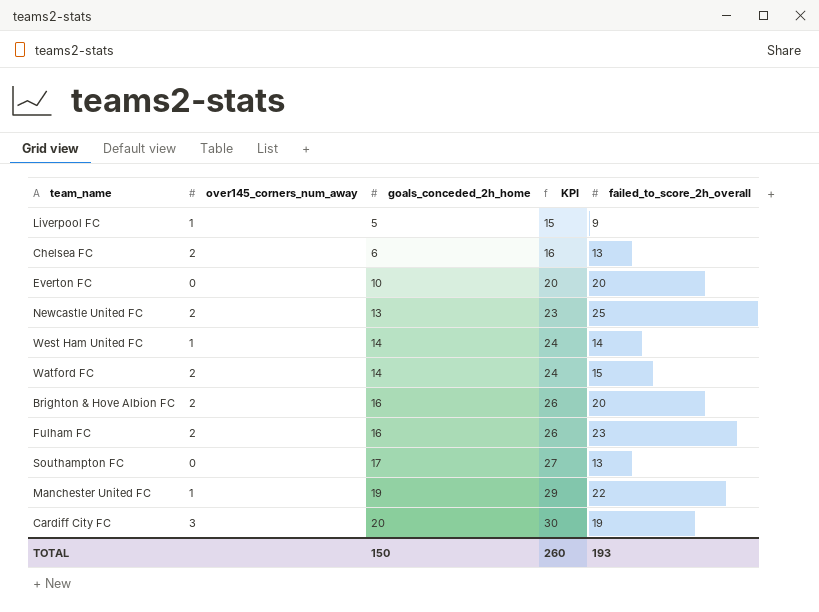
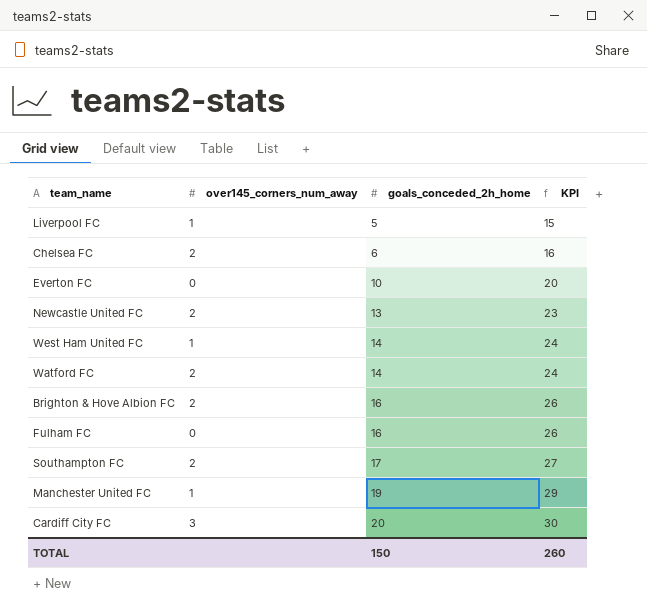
column failed_to_score_2h_overall | position: 5 -> none
Fulham FC | over145_corners_num_away: 2 -> 0
Southampton FC | over145_corners_num_away: 0 -> 2

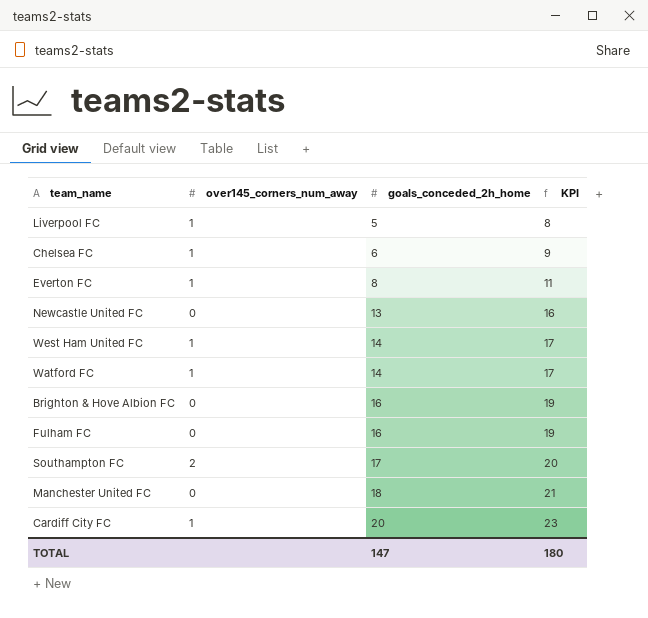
column KPI | formula: [goals_conceded_2h_home] + 10 -> [goals_conceded_2h_home] + 3
Chelsea FC | over145_corners_num_away: 2 -> 1
Everton FC | over145_corners_num_away: 0 -> 1
Everton FC | goals_conceded_2h_home: 10 -> 8
Newcastle United FC | over145_corners_num_away: 2 -> 0
Watford FC | over145_corners_num_away: 2 -> 1
Brighton & Hove Albion FC | over145_corners_num_away: 2 -> 0
Manchester United FC | over145_corners_num_away: 1 -> 0
Manchester United FC | goals_conceded_2h_home: 19 -> 18
Cardiff City FC | over145_corners_num_away: 3 -> 1
TOTAL | goals_conceded_2h_home: 150 -> 147
TOTAL | KPI: 260 -> 180

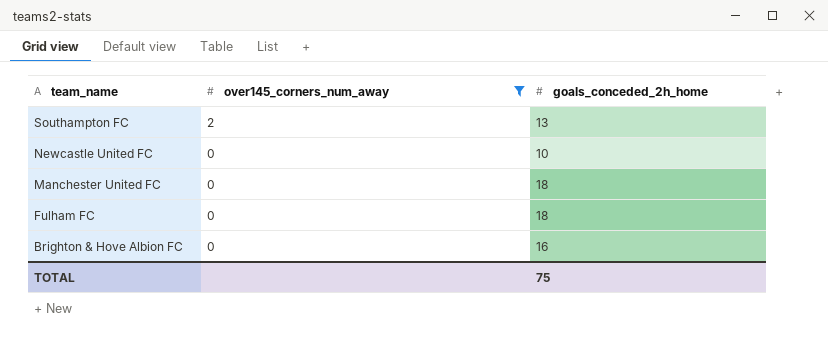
filter: none -> over145_corners_num_away != 1
row order: goals_conceded_2h_home ascending -> team_name descending
column KPI | formula: [goals_conceded_2h_home] + 3 -> none
Southampton FC | goals_conceded_2h_home: 17 -> 13
Newcastle United FC | goals_conceded_2h_home: 13 -> 10
Fulham FC | goals_conceded_2h_home: 16 -> 18
TOTAL | goals_conceded_2h_home: 147 -> 75

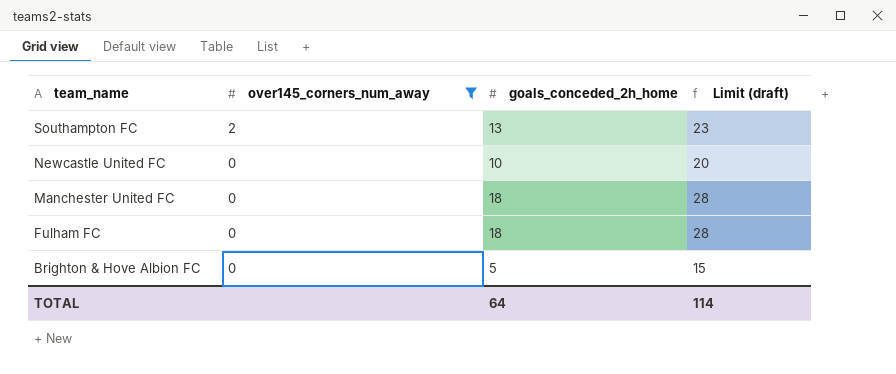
column Limit (draft) | formula: none -> [goals_conceded_2h_home] + 10
Brighton & Hove Albion FC | goals_conceded_2h_home: 16 -> 5
TOTAL | goals_conceded_2h_home: 75 -> 64

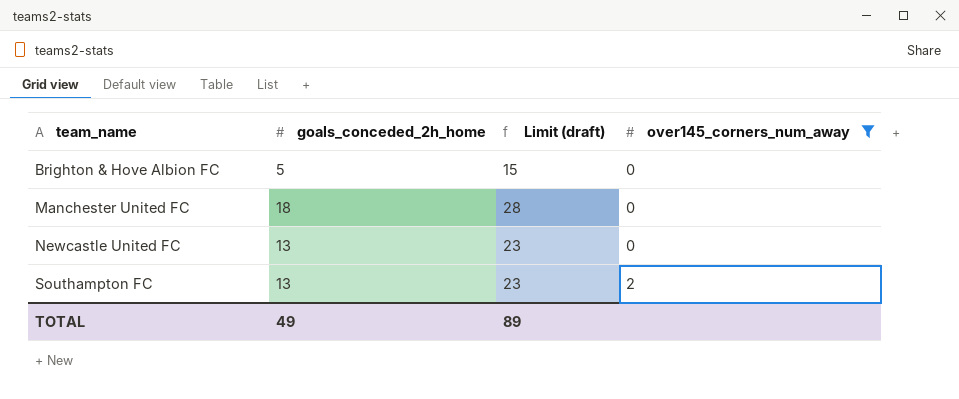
row order: team_name descending -> team_name ascending
column over145_corners_num_away | position: 2 -> 4
row Fulham FC: 0 | 18 | 28 -> none
Newcastle United FC | goals_conceded_2h_home: 10 -> 13
Newcastle United FC | Limit (draft): 20 -> 23
TOTAL | goals_conceded_2h_home: 64 -> 49
TOTAL | Limit (draft): 114 -> 89

